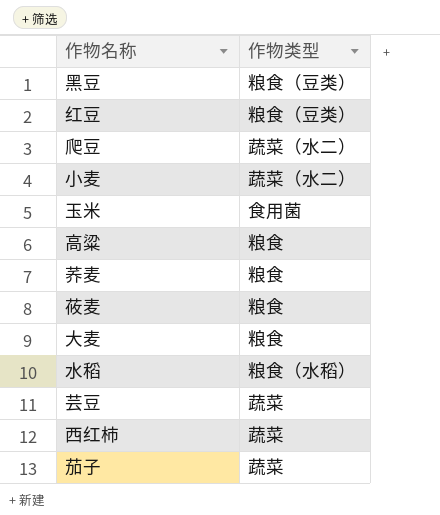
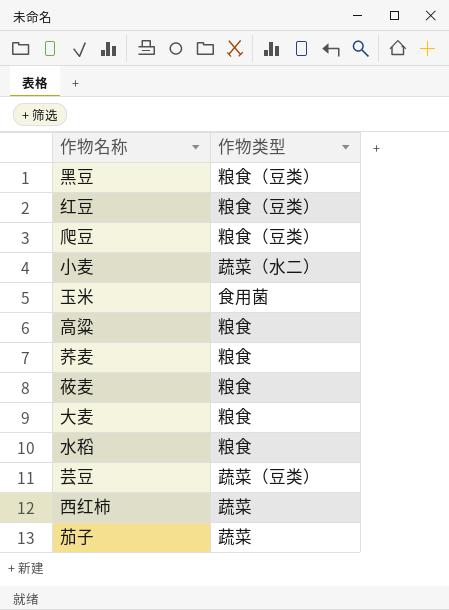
爬豆 | 作物类型: 蔬菜（水二） -> 粮食（豆类）
水稻 | 作物类型: 粮食（水稻） -> 粮食
芸豆 | 作物类型: 蔬菜 -> 蔬菜（豆类）

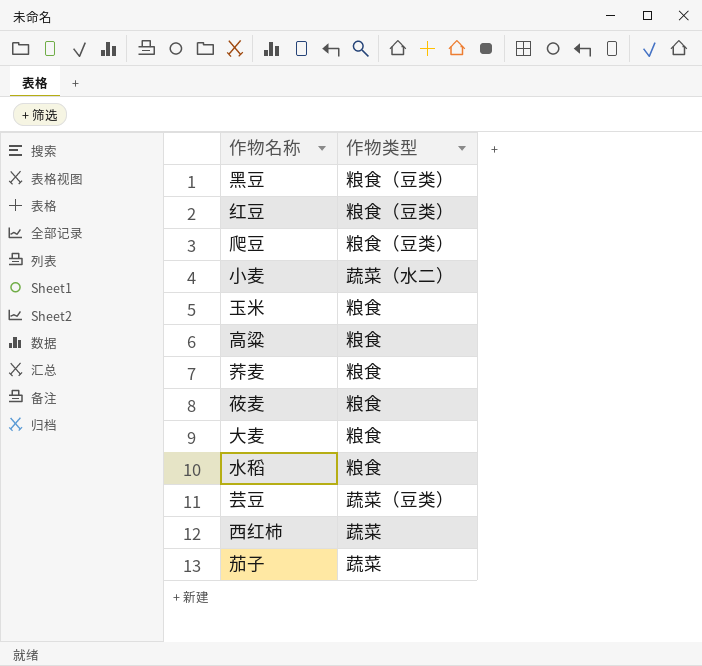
玉米 | 作物类型: 食用菌 -> 粮食

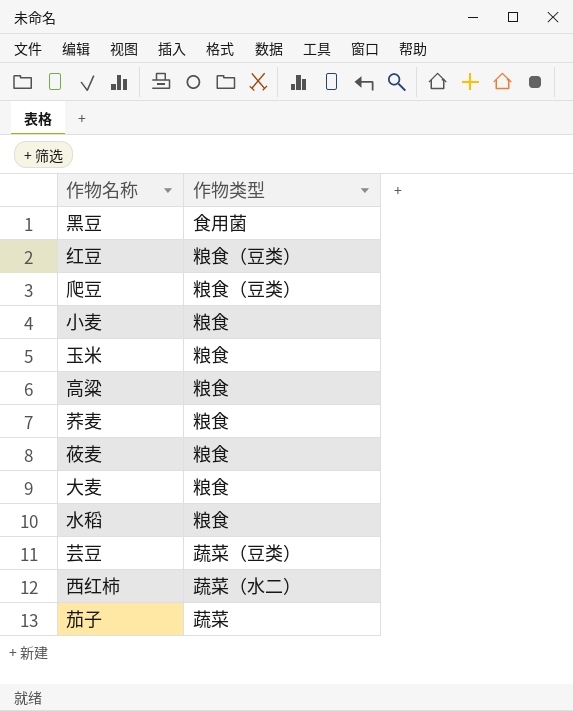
黑豆 | 作物类型: 粮食（豆类） -> 食用菌
小麦 | 作物类型: 蔬菜（水二） -> 粮食
西红柿 | 作物类型: 蔬菜 -> 蔬菜（水二）

